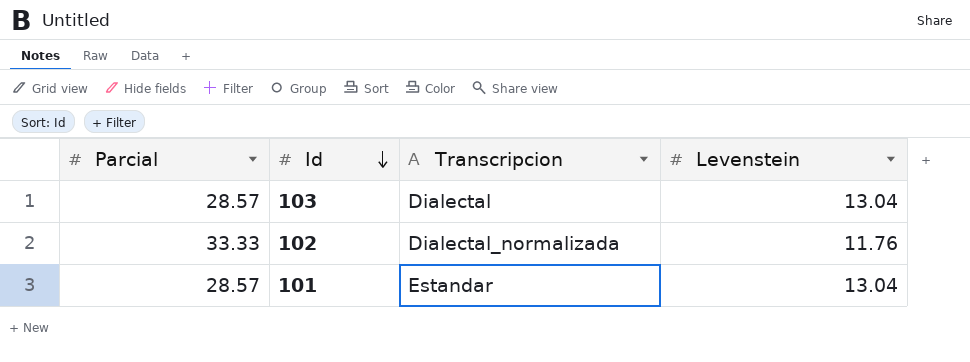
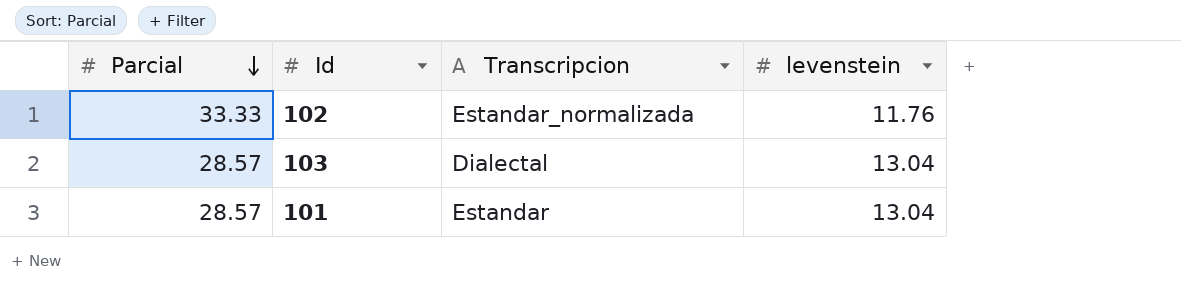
row order: Id descending -> Parcial descending
column name: Levenstein -> levenstein
102 | Transcripcion: Dialectal_normalizada -> Estandar_normalizada

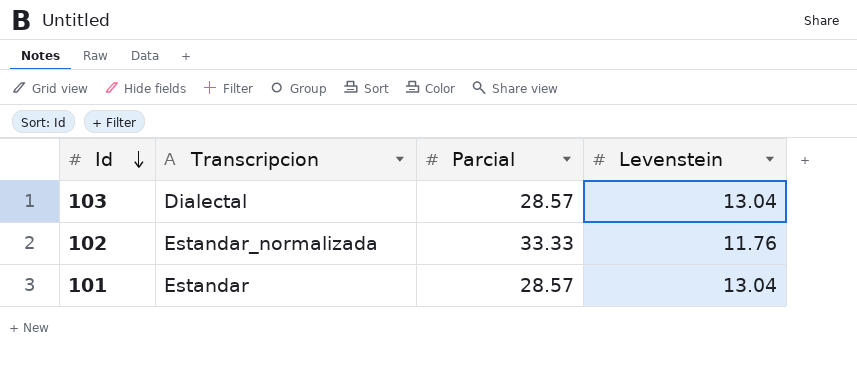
row order: Parcial descending -> Id descending
column Parcial | position: 1 -> 3
column name: levenstein -> Levenstein

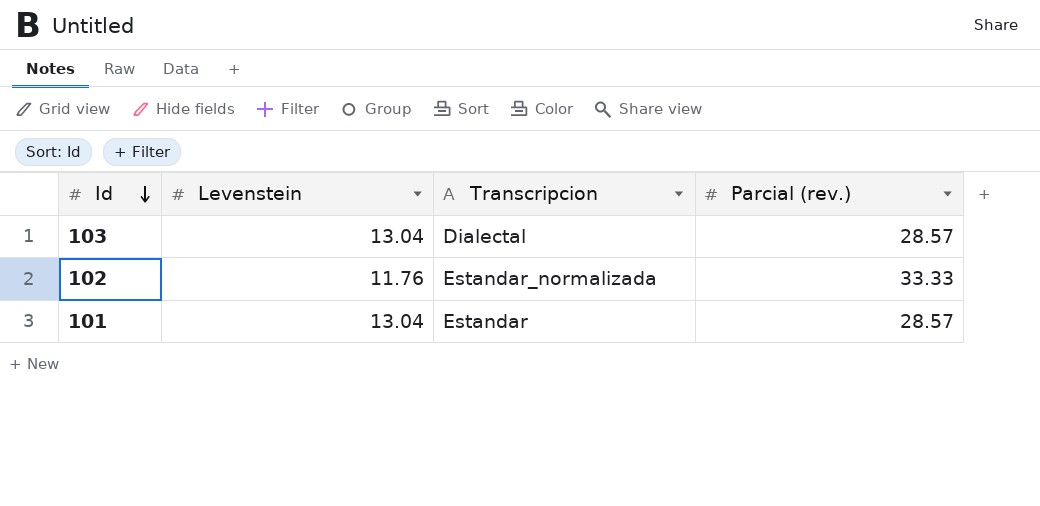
column Levenstein | position: 4 -> 2
column name: Parcial -> Parcial (rev.)

